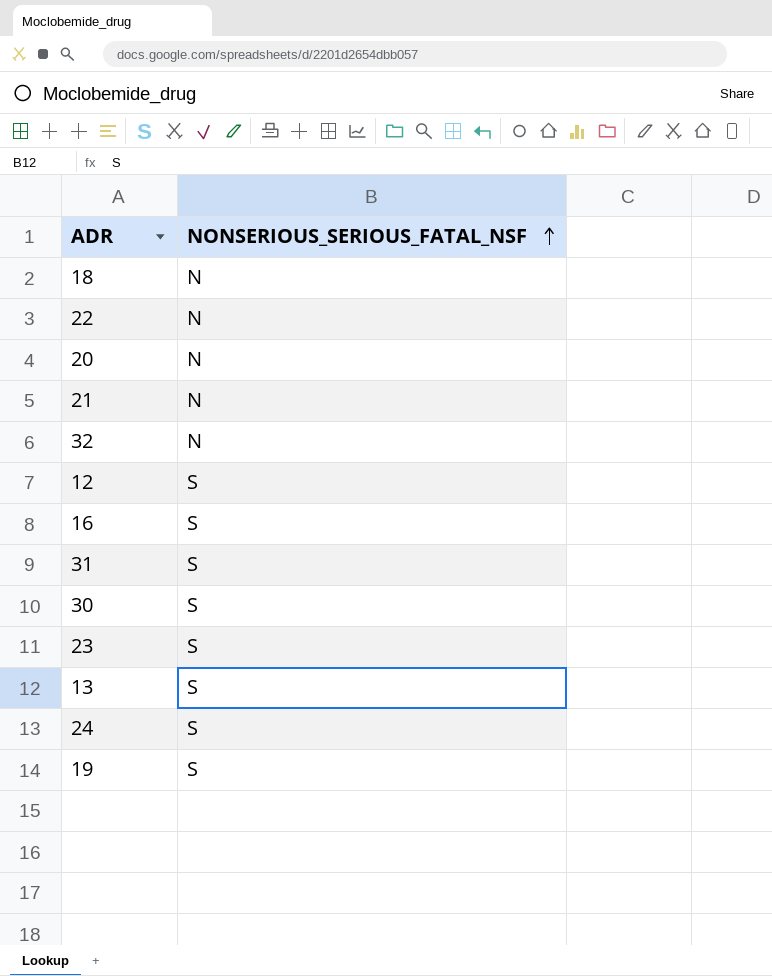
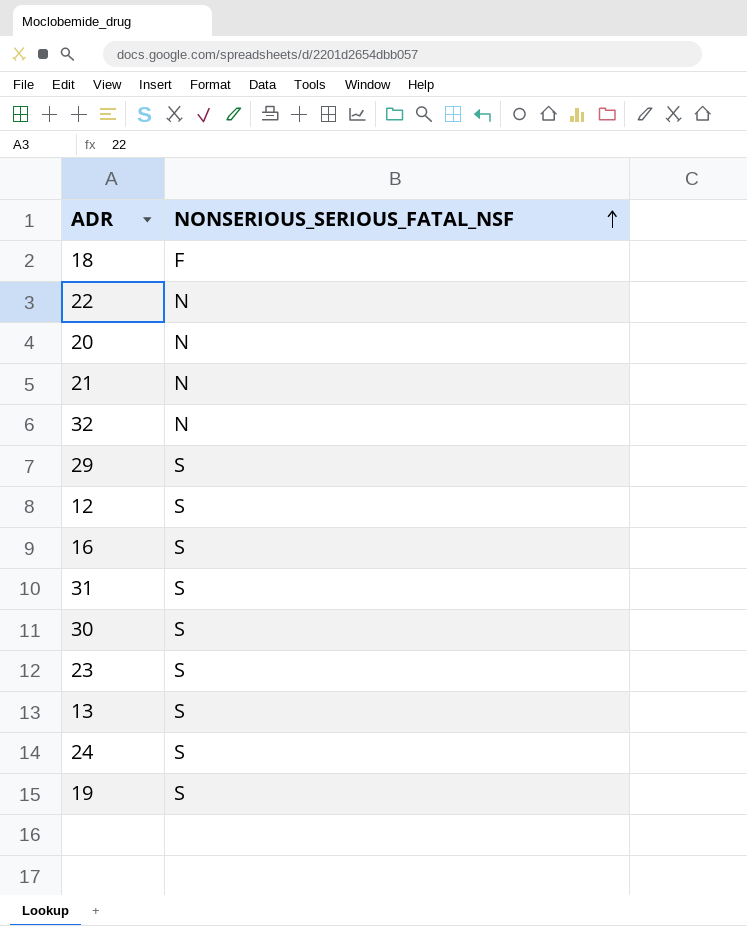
18 | NONSERIOUS_SERIOUS_FATAL_NSF: N -> F
row 29: none -> S

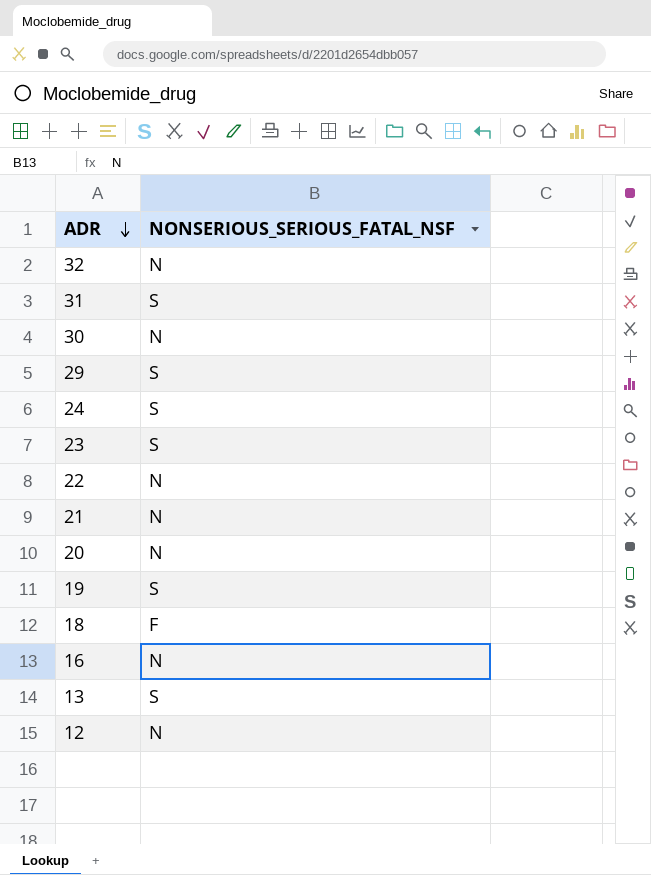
row order: NONSERIOUS_SERIOUS_FATAL_NSF ascending -> ADR descending
30 | NONSERIOUS_SERIOUS_FATAL_NSF: S -> N
16 | NONSERIOUS_SERIOUS_FATAL_NSF: S -> N
12 | NONSERIOUS_SERIOUS_FATAL_NSF: S -> N

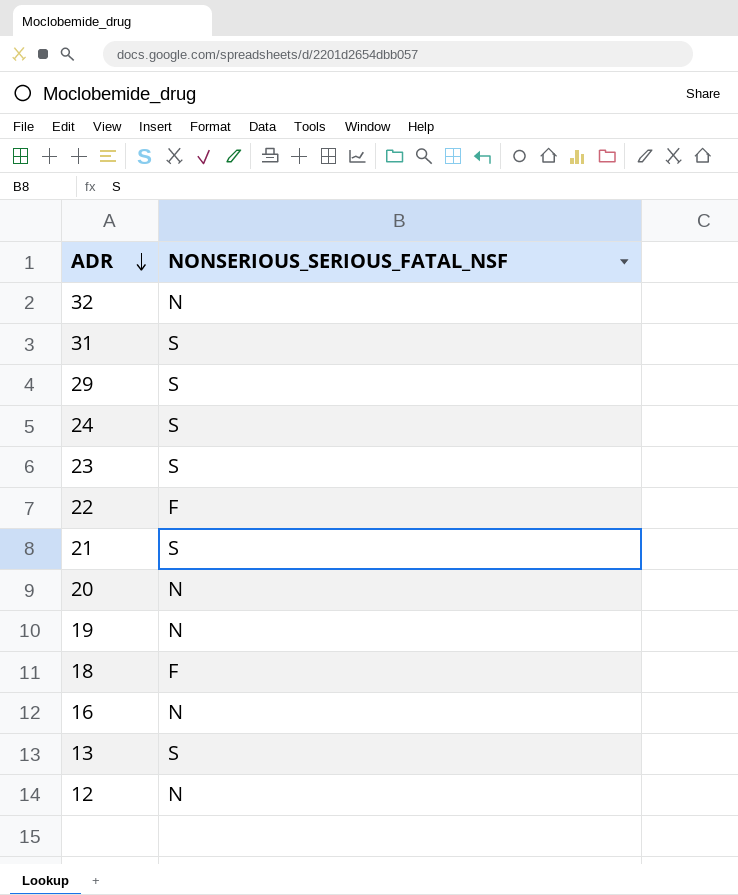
row 30: N -> none
22 | NONSERIOUS_SERIOUS_FATAL_NSF: N -> F
21 | NONSERIOUS_SERIOUS_FATAL_NSF: N -> S
19 | NONSERIOUS_SERIOUS_FATAL_NSF: S -> N

